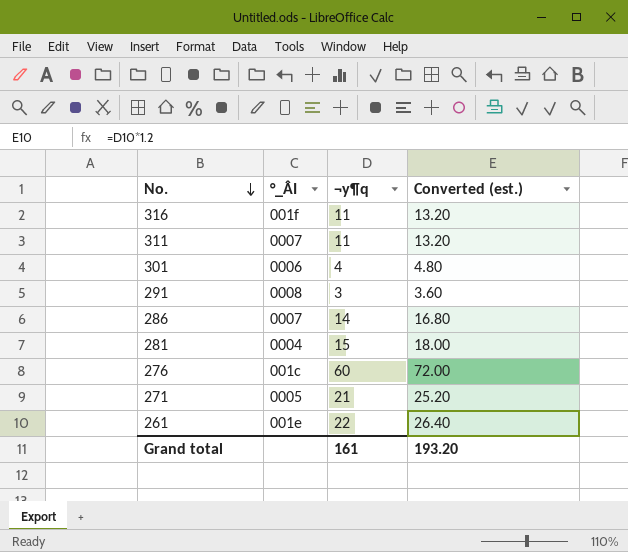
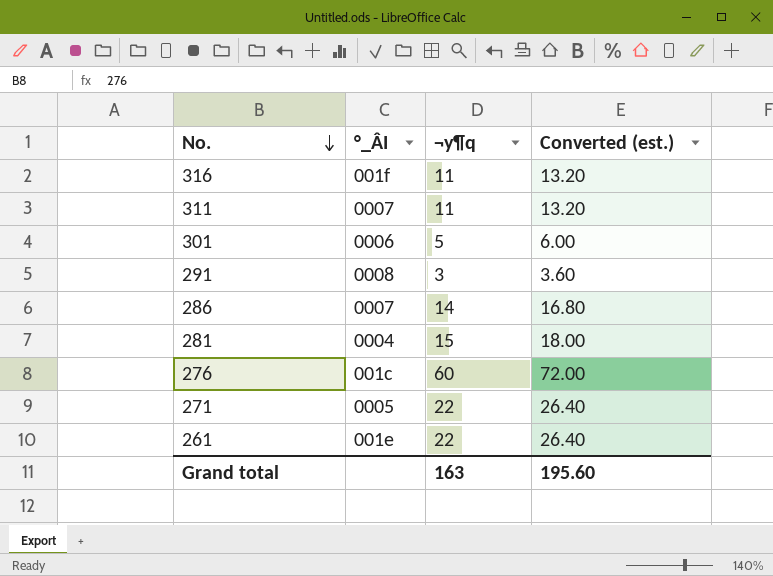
301 | ¬y¶q: 4 -> 5
301 | Converted (est.): 4.80 -> 6.00
271 | ¬y¶q: 21 -> 22
271 | Converted (est.): 25.20 -> 26.40
Grand total | ¬y¶q: 161 -> 163
Grand total | Converted (est.): 193.20 -> 195.60

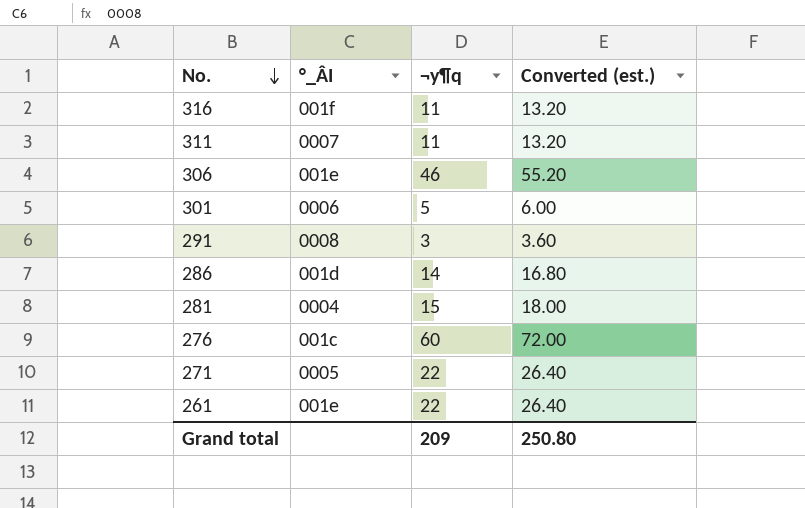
row 306: none -> 001e | 46 | 55.20
286 | °_ÂI: 0007 -> 001d
Grand total | ¬y¶q: 163 -> 209
Grand total | Converted (est.): 195.60 -> 250.80

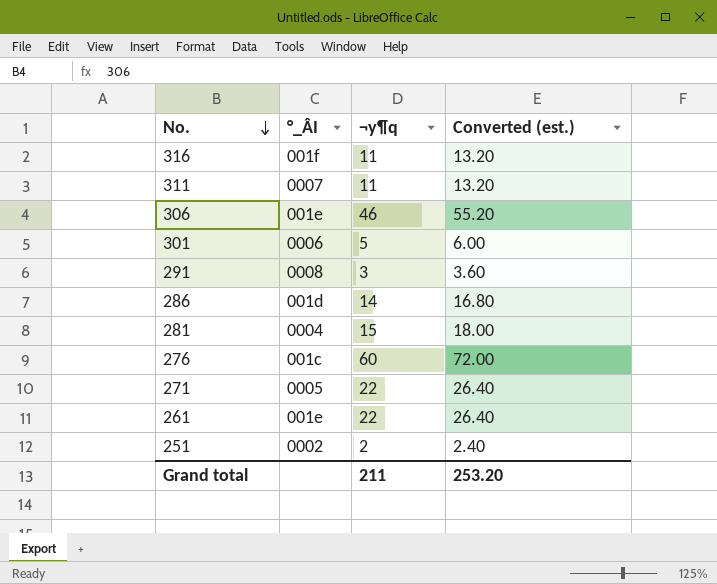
row 251: none -> 0002 | 2 | 2.40
Grand total | ¬y¶q: 209 -> 211
Grand total | Converted (est.): 250.80 -> 253.20

